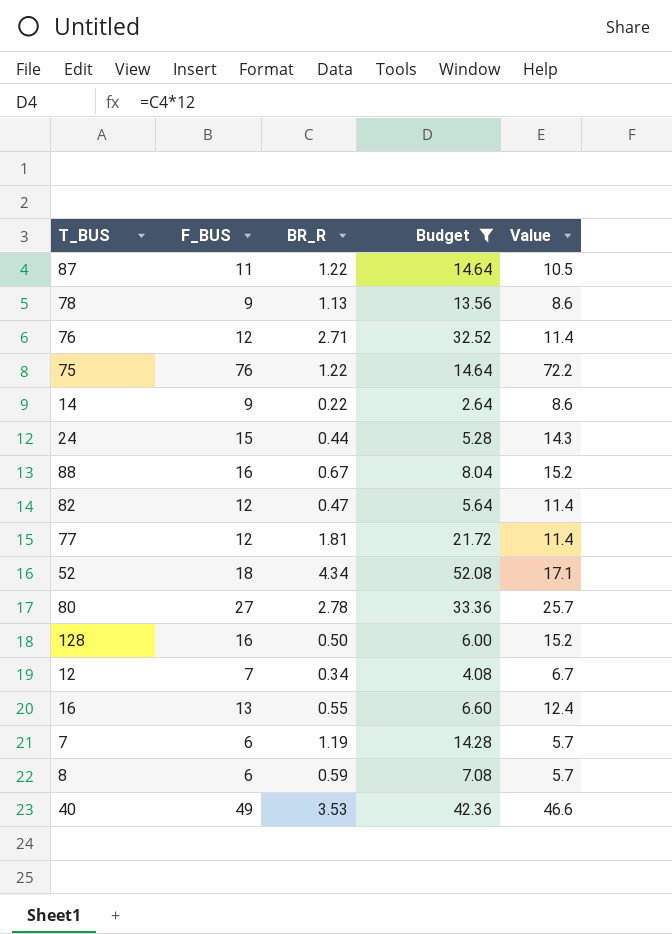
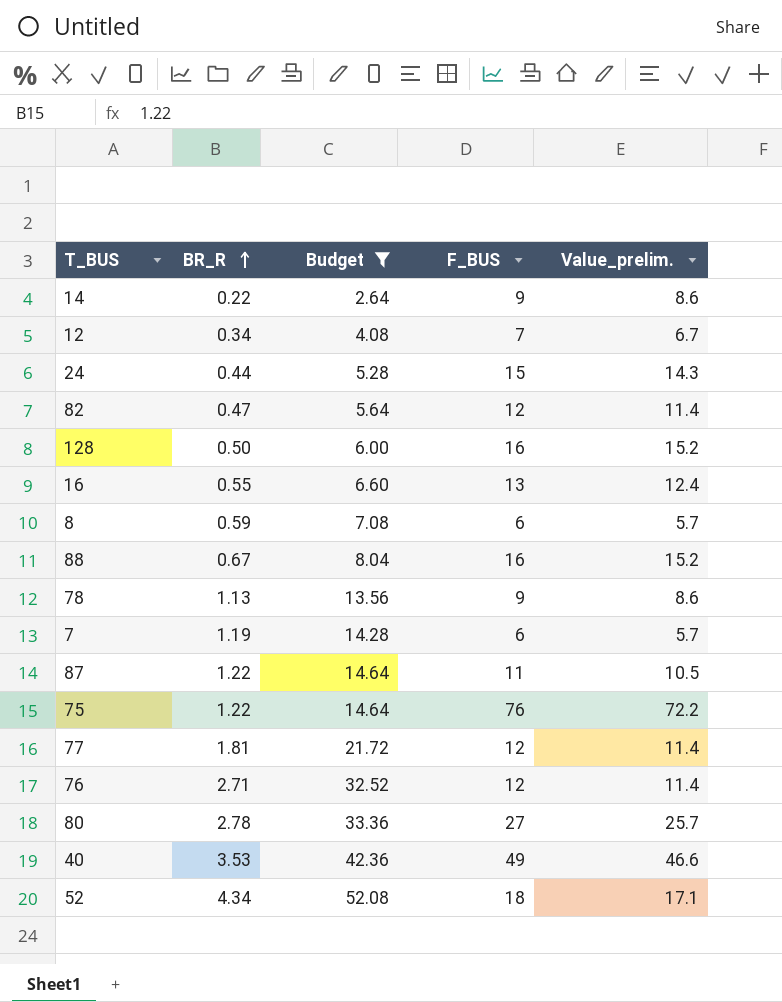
row order: none -> BR_R ascending
column F_BUS | position: 2 -> 4
column name: Value -> Value_prelim.

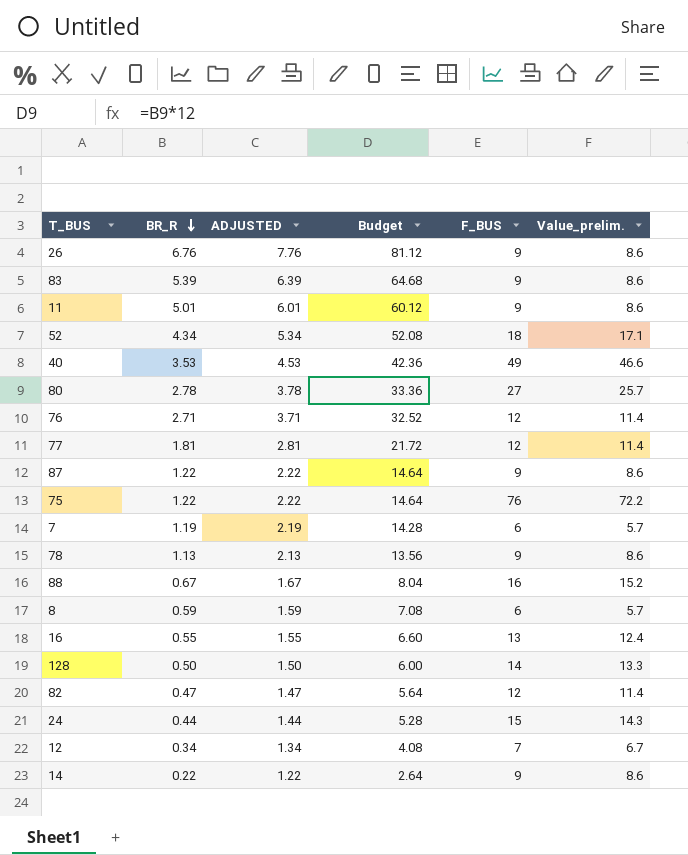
filter: Budget <= 52.08 -> none
row order: BR_R ascending -> BR_R descending
column ADJUSTED | formula: none -> [BR_R] + 1
87 | F_BUS: 11 -> 9
87 | Value_prelim.: 10.5 -> 8.6
128 | F_BUS: 16 -> 14
128 | Value_prelim.: 15.2 -> 13.3

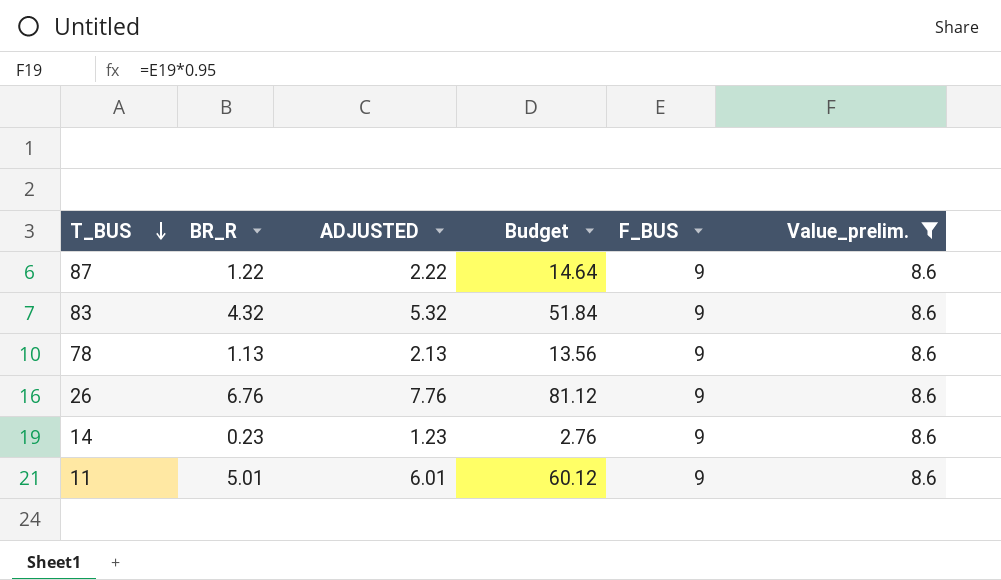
filter: none -> Value_prelim. = 8.6
row order: BR_R descending -> T_BUS descending
83 | BR_R: 5.39 -> 4.32
83 | ADJUSTED: 6.39 -> 5.32
83 | Budget: 64.68 -> 51.84
14 | BR_R: 0.22 -> 0.23
14 | ADJUSTED: 1.22 -> 1.23
14 | Budget: 2.64 -> 2.76

